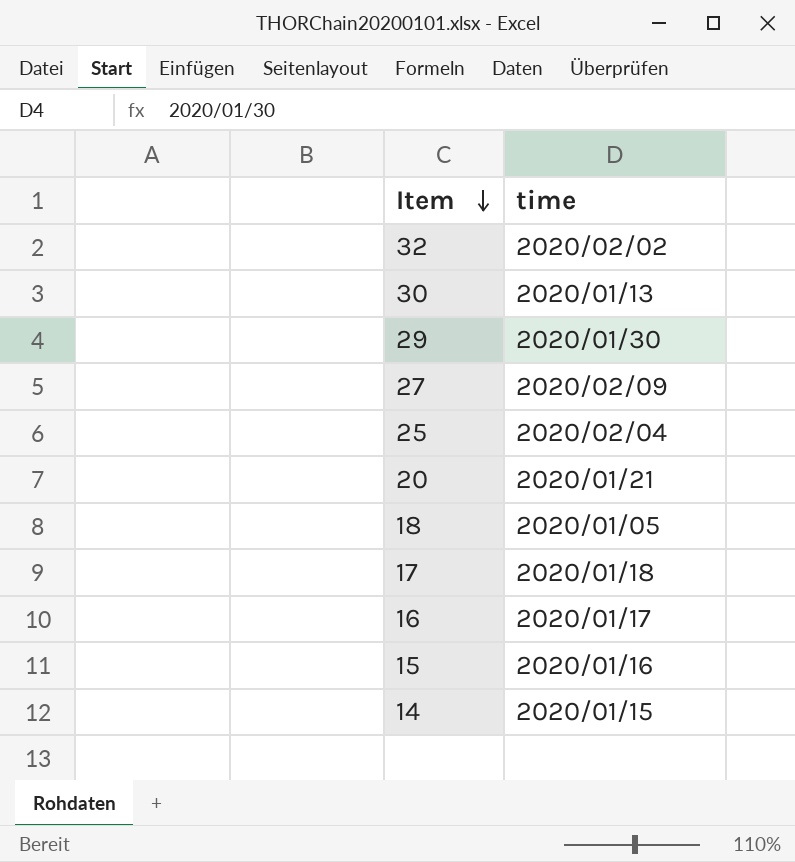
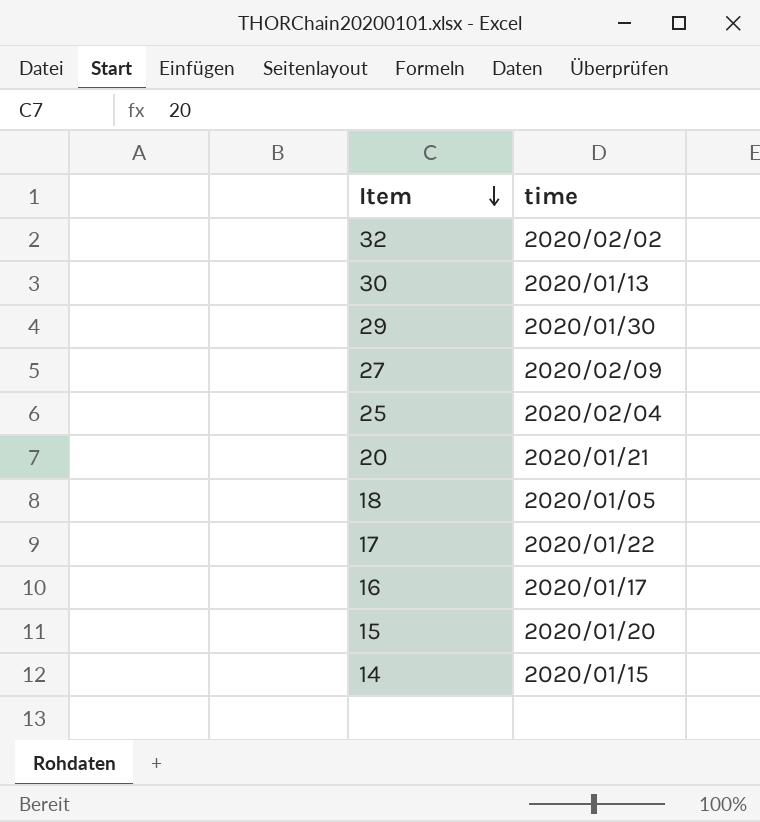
17 | time: 2020/01/18 -> 2020/01/22
15 | time: 2020/01/16 -> 2020/01/20

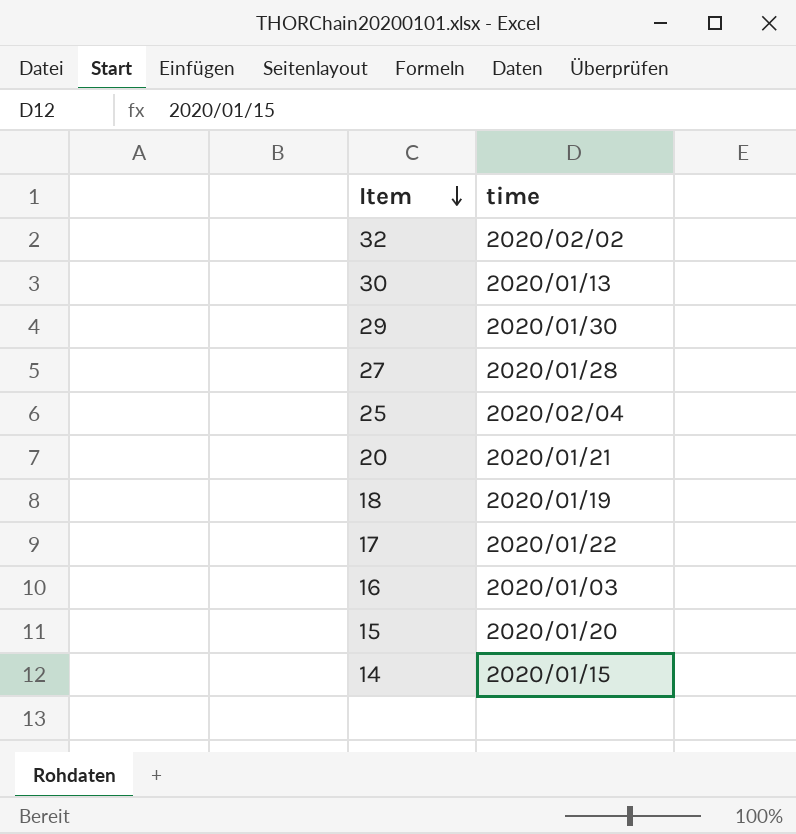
27 | time: 2020/02/09 -> 2020/01/28
18 | time: 2020/01/05 -> 2020/01/19
16 | time: 2020/01/17 -> 2020/01/03

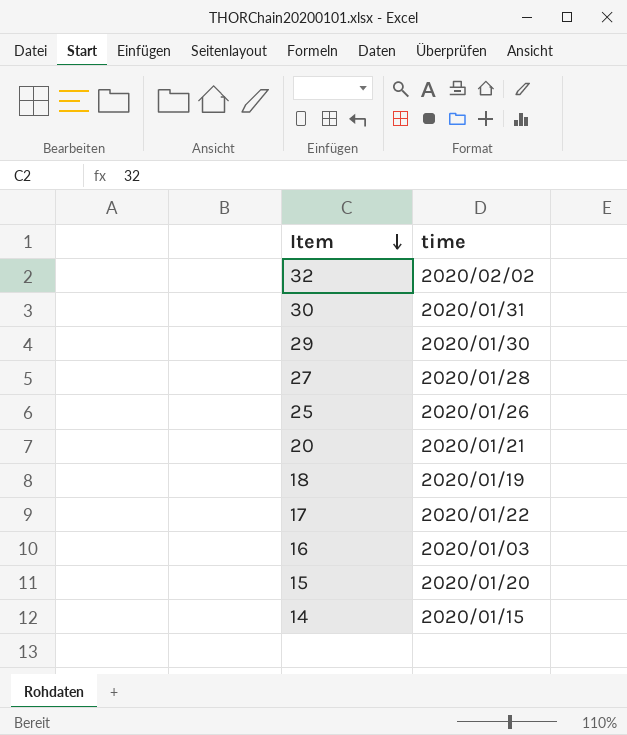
30 | time: 2020/01/13 -> 2020/01/31
25 | time: 2020/02/04 -> 2020/01/26

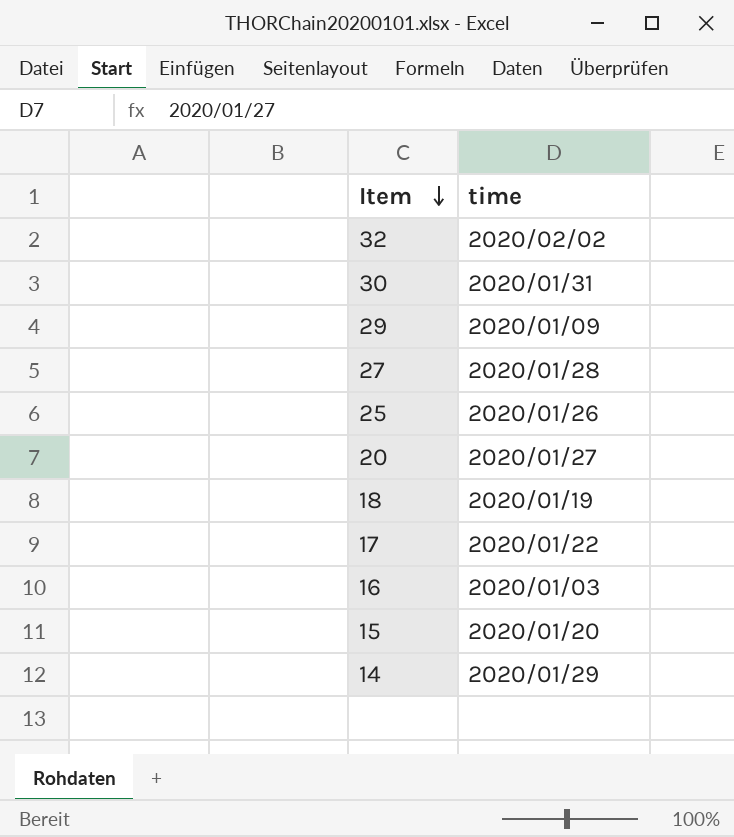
29 | time: 2020/01/30 -> 2020/01/09
20 | time: 2020/01/21 -> 2020/01/27
14 | time: 2020/01/15 -> 2020/01/29

